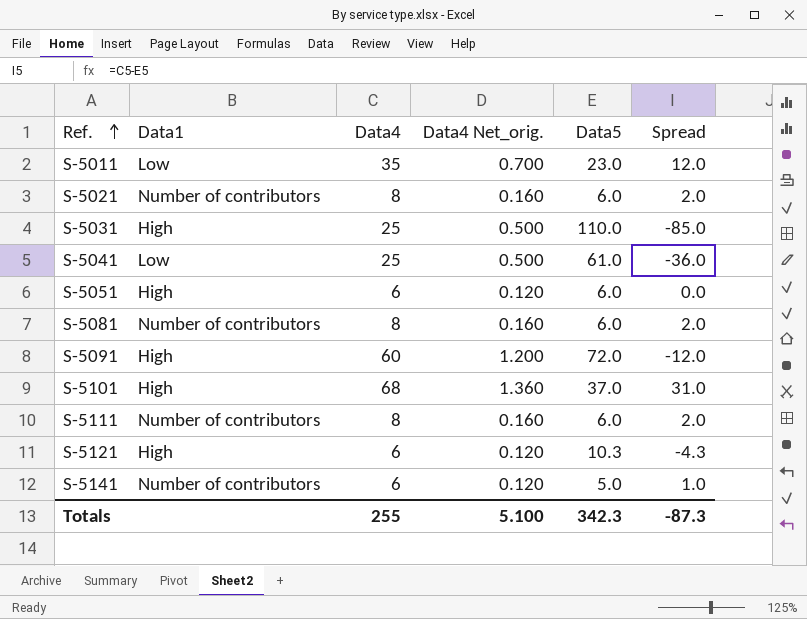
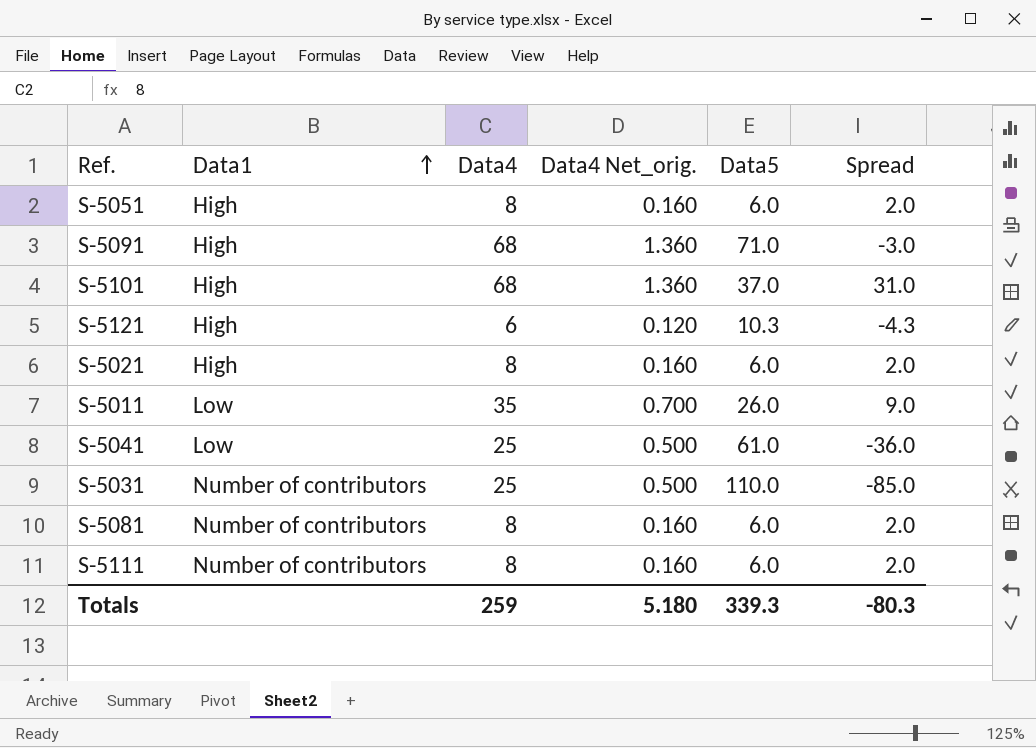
row order: Ref. ascending -> Data1 ascending
row S-5141: Number of contributors | 6 | 0.120 | 5.0 | 1.0 -> none
S-5051 | Data4: 6 -> 8
S-5051 | Data4 Net_orig.: 0.120 -> 0.160
S-5051 | Spread: 0.0 -> 2.0
S-5091 | Data4: 60 -> 68
S-5091 | Data4 Net_orig.: 1.200 -> 1.360
S-5091 | Data5: 72.0 -> 71.0
S-5091 | Spread: -12.0 -> -3.0
S-5021 | Data1: Number of contributors -> High
S-5011 | Data5: 23.0 -> 26.0
S-5011 | Spread: 12.0 -> 9.0
S-5031 | Data1: High -> Number of contributors
Totals | Data4: 255 -> 259
Totals | Data4 Net_orig.: 5.100 -> 5.180
Totals | Data5: 342.3 -> 339.3
Totals | Spread: -87.3 -> -80.3

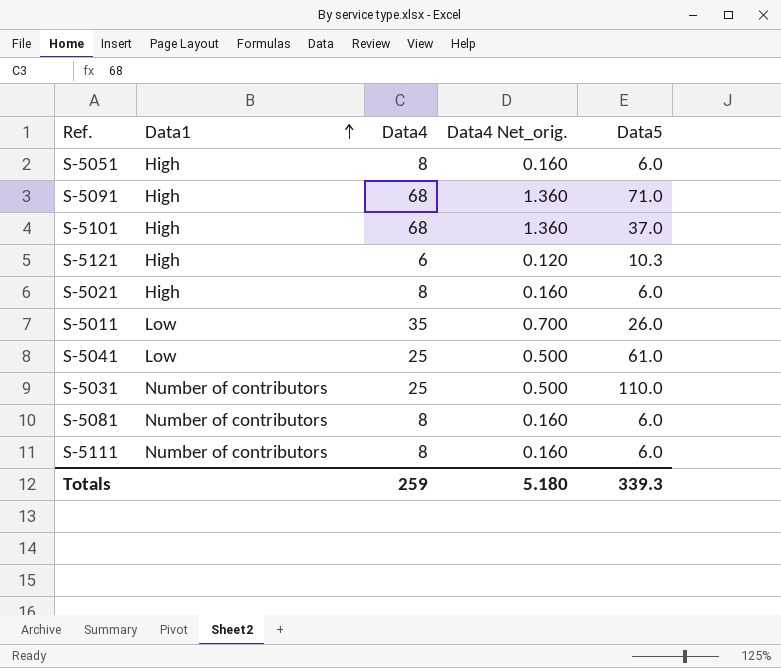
column Spread | formula: [Data4] - [Data5] -> none

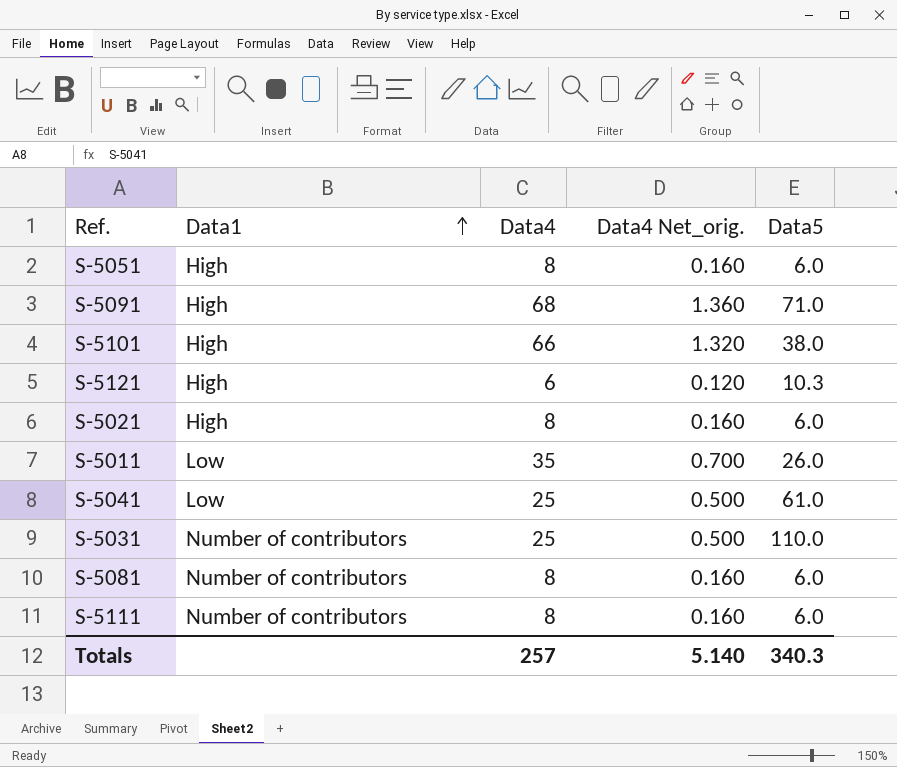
S-5101 | Data4: 68 -> 66
S-5101 | Data4 Net_orig.: 1.360 -> 1.320
S-5101 | Data5: 37.0 -> 38.0
Totals | Data4: 259 -> 257
Totals | Data4 Net_orig.: 5.180 -> 5.140
Totals | Data5: 339.3 -> 340.3

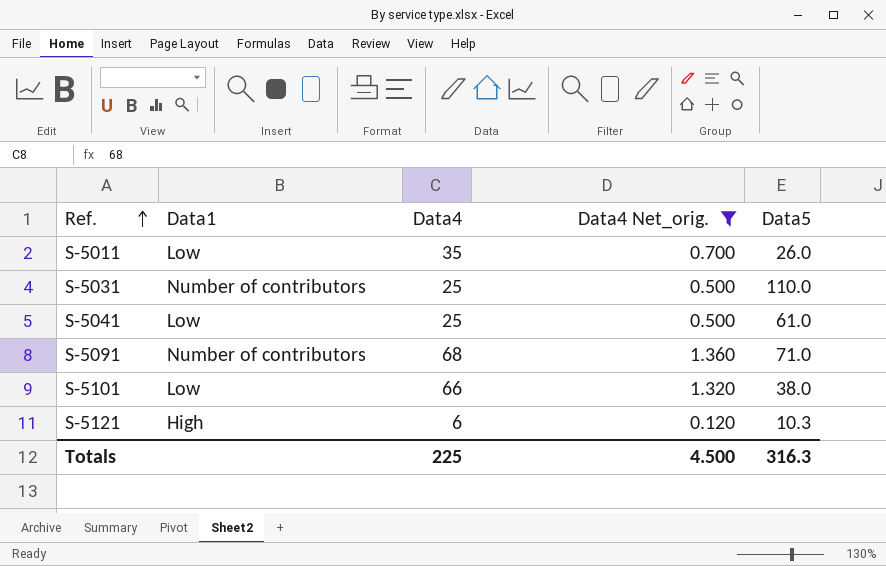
filter: none -> Data4 Net_orig. != 0.160
row order: Data1 ascending -> Ref. ascending
S-5091 | Data1: High -> Number of contributors
S-5101 | Data1: High -> Low
Totals | Data4: 257 -> 225
Totals | Data4 Net_orig.: 5.140 -> 4.500
Totals | Data5: 340.3 -> 316.3

